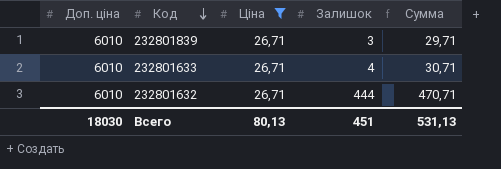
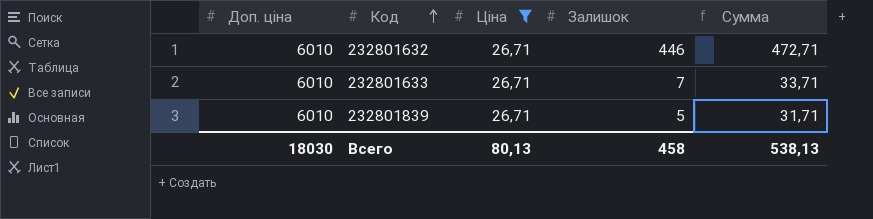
row order: Код descending -> Код ascending
232801632 | Залишок: 444 -> 446
232801632 | Сумма: 470,71 -> 472,71
232801633 | Залишок: 4 -> 7
232801633 | Сумма: 30,71 -> 33,71
232801839 | Залишок: 3 -> 5
232801839 | Сумма: 29,71 -> 31,71
Всего | Залишок: 451 -> 458
Всего | Сумма: 531,13 -> 538,13

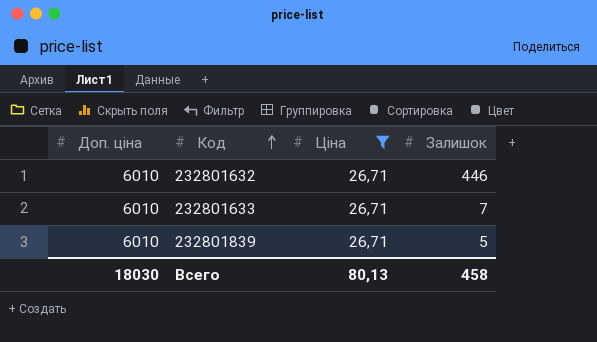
column Сумма | formula: [Ціна] + [Залишок] -> none

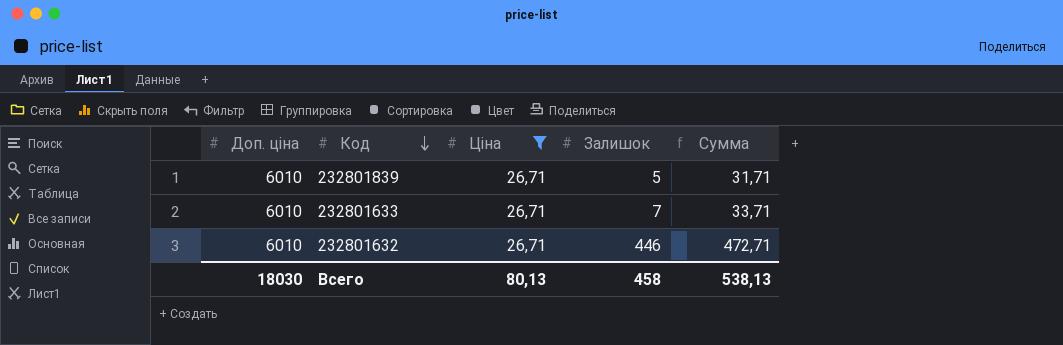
row order: Код ascending -> Код descending
column Сумма | formula: none -> [Ціна] + [Залишок]

